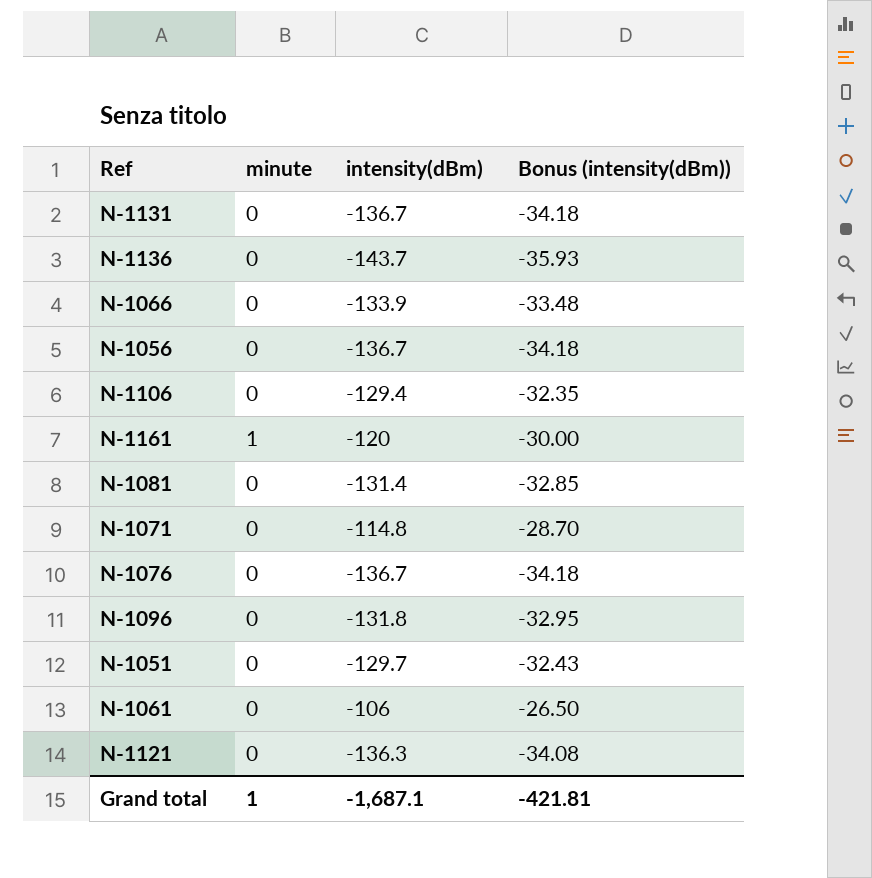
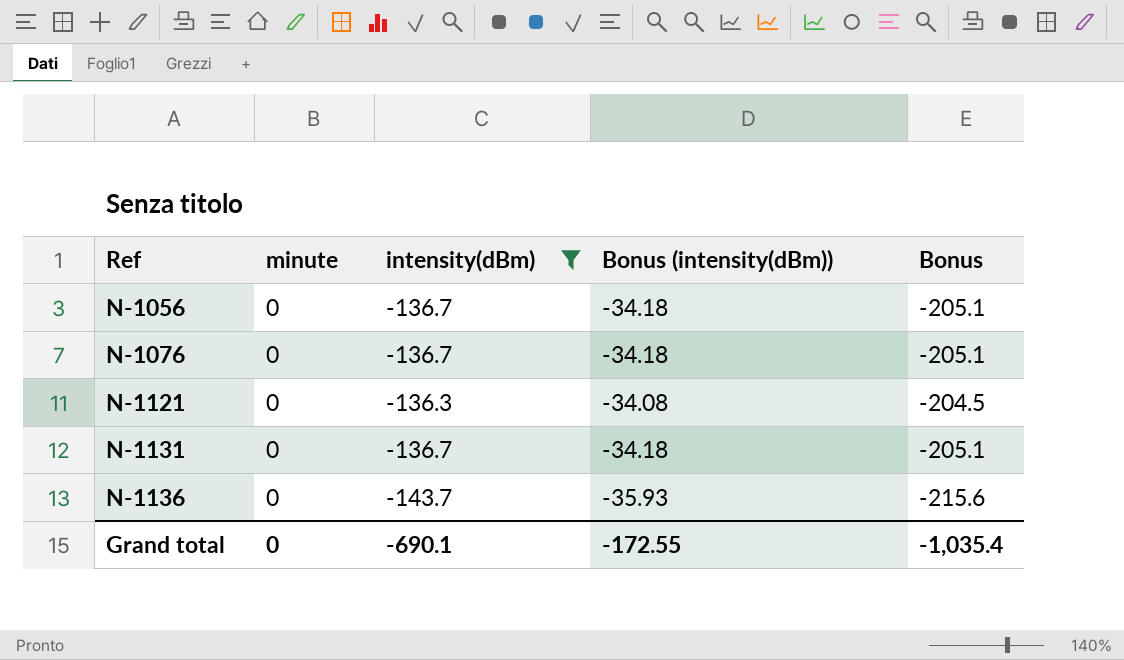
filter: none -> intensity(dBm) <= -136.3
row order: none -> Ref ascending
column Bonus | formula: none -> [intensity(dBm)] * 1.5
Grand total | minute: 1 -> 0
Grand total | intensity(dBm): -1,687.1 -> -690.1
Grand total | Bonus (intensity(dBm)): -421.81 -> -172.55

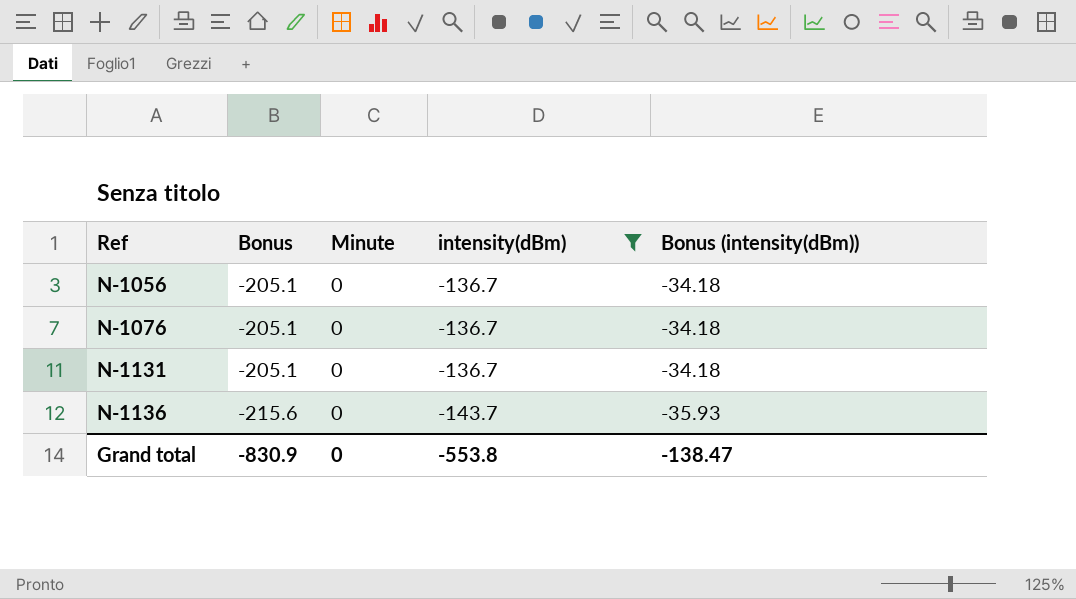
column Bonus | position: 5 -> 2
column name: minute -> Minute
row N-1121: 0 | -136.3 | -34.08 | -204.5 -> none
Grand total | Bonus: -1,035.4 -> -830.9
Grand total | intensity(dBm): -690.1 -> -553.8
Grand total | Bonus (intensity(dBm)): -172.55 -> -138.47

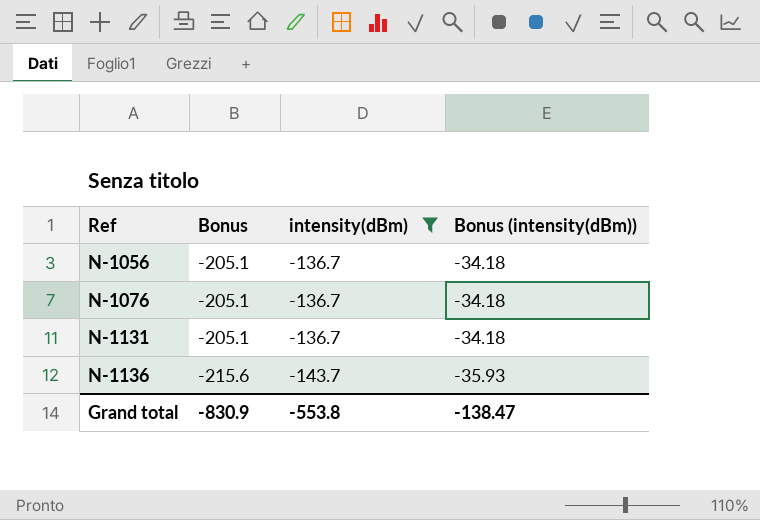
column Minute | position: 3 -> none

